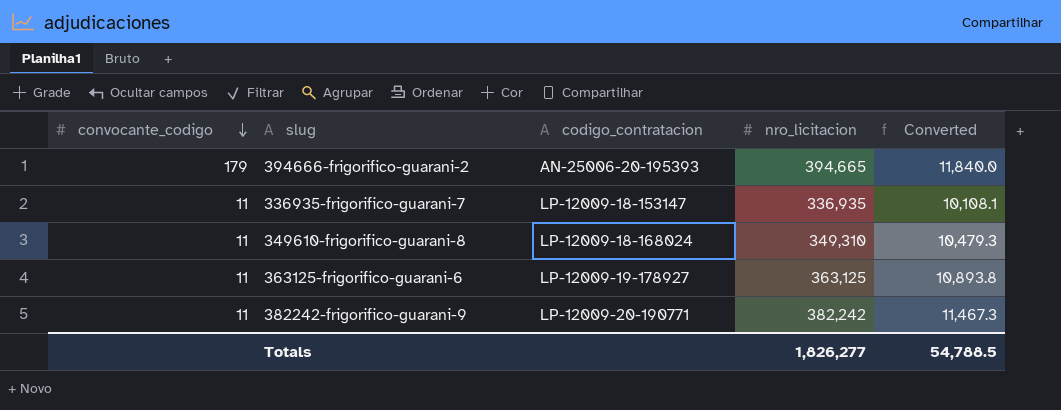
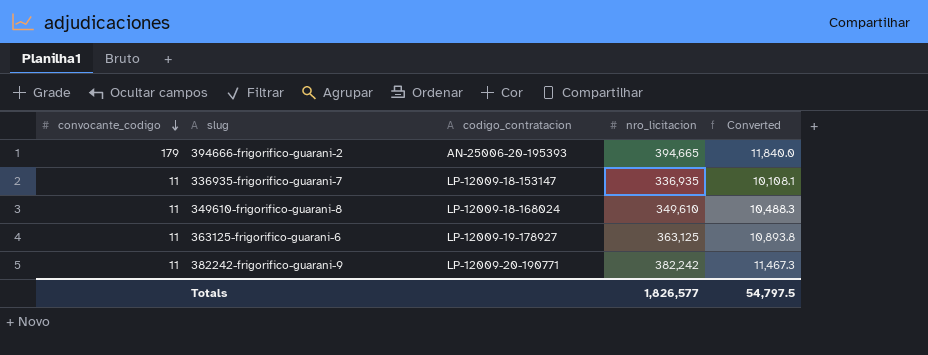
349610-frigorifico-guarani-8 | nro_licitacion: 349,310 -> 349,610
349610-frigorifico-guarani-8 | Converted: 10,479.3 -> 10,488.3
Totals | nro_licitacion: 1,826,277 -> 1,826,577
Totals | Converted: 54,788.5 -> 54,797.5

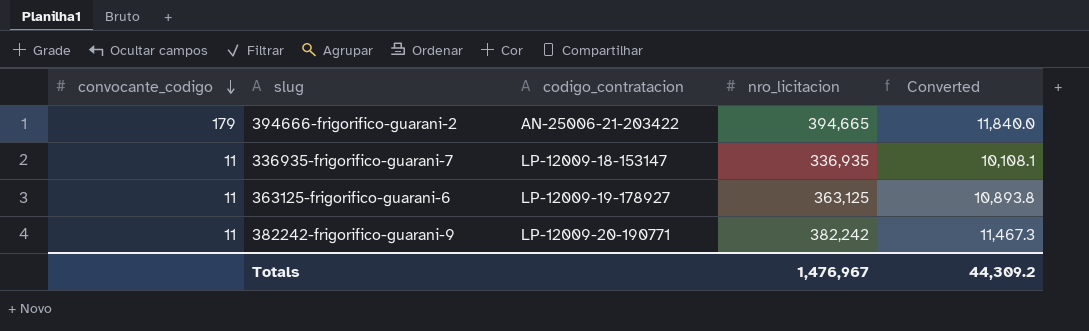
row 349610-frigorifico-guarani-8: 11 | LP-12009-18-168024 | 349,610 | 10,488.3 -> none
394666-frigorifico-guarani-2 | codigo_contratacion: AN-25006-20-195393 -> AN-25006-21-203422
Totals | nro_licitacion: 1,826,577 -> 1,476,967
Totals | Converted: 54,797.5 -> 44,309.2

